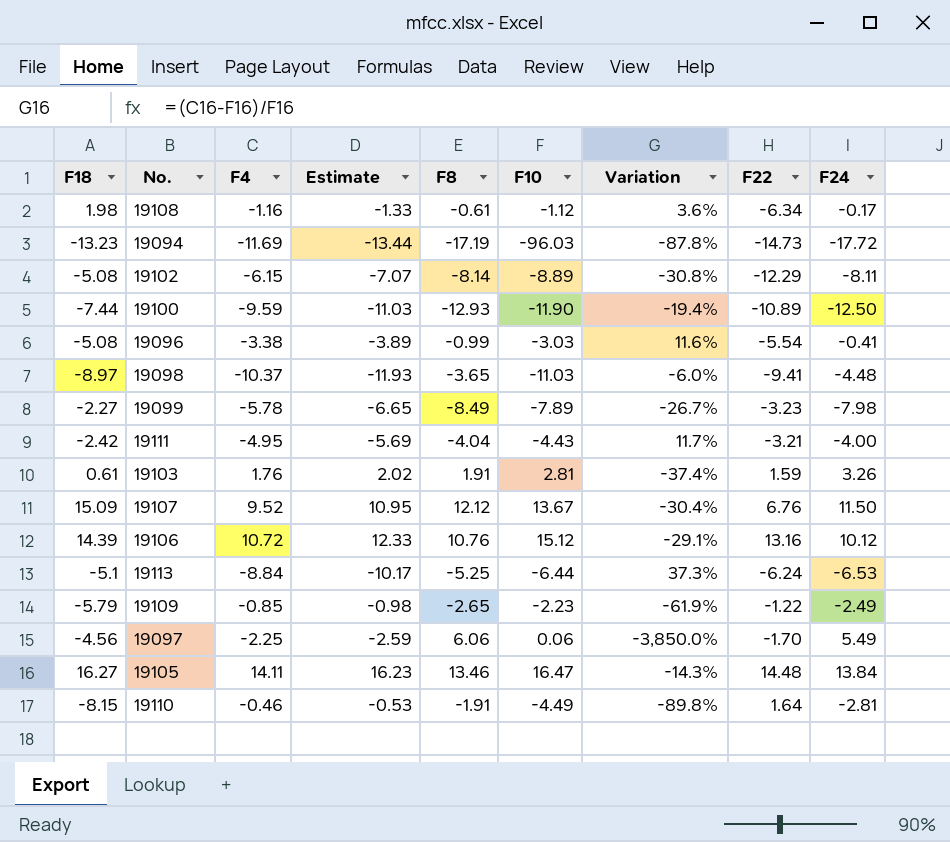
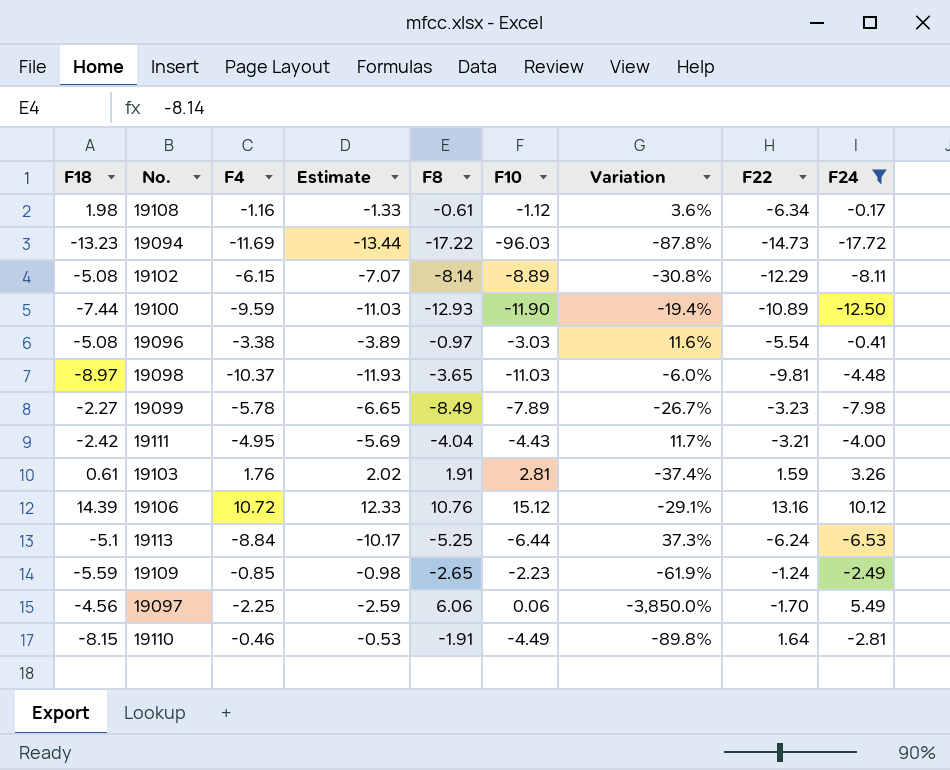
filter: none -> F24 <= 10.12
19094 | F8: -17.19 -> -17.22
19096 | F8: -0.99 -> -0.97
19098 | F22: -9.41 -> -9.81
19109 | F18: -5.79 -> -5.59
19109 | F22: -1.22 -> -1.24

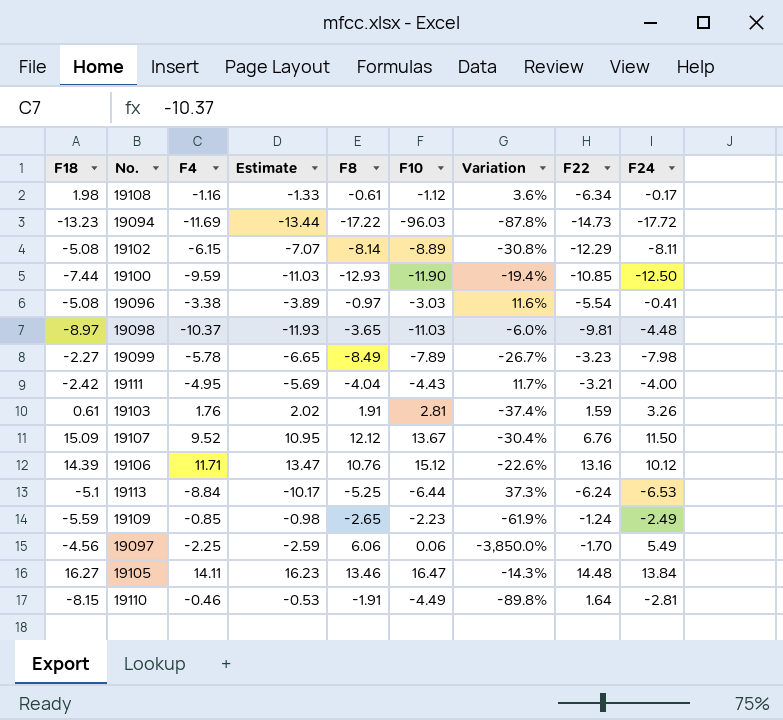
filter: F24 <= 10.12 -> none
19100 | F22: -10.89 -> -10.85
19106 | F4: 10.72 -> 11.71
19106 | Estimate: 12.33 -> 13.47
19106 | Variation: -29.1% -> -22.6%

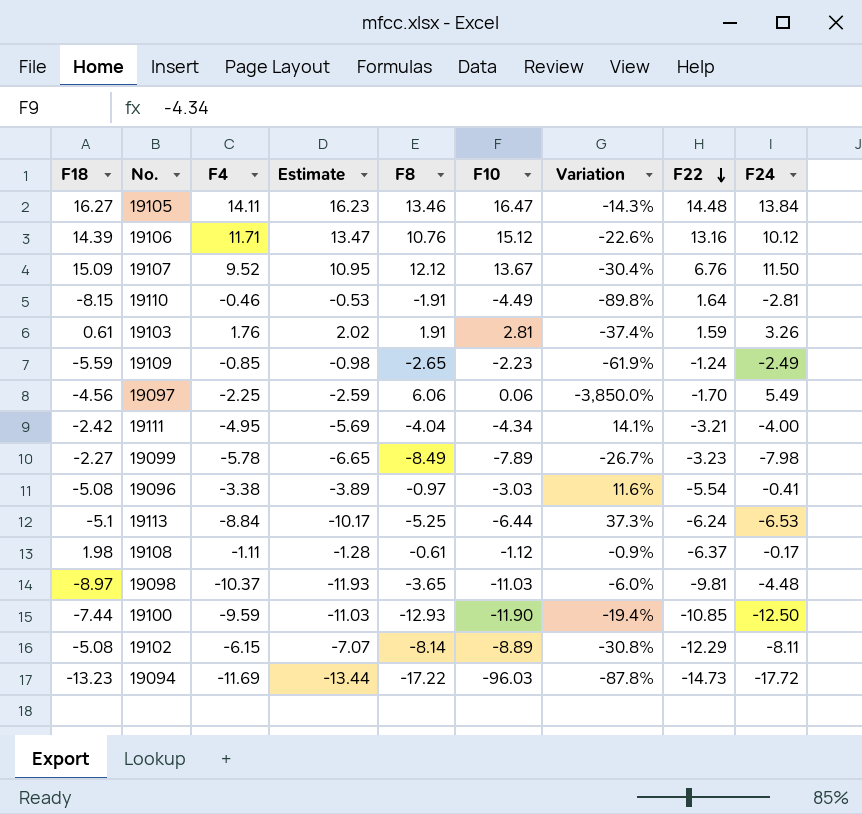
row order: none -> F22 descending
19111 | F10: -4.43 -> -4.34
19111 | Variation: 11.7% -> 14.1%
19108 | F4: -1.16 -> -1.11
19108 | Estimate: -1.33 -> -1.28
19108 | Variation: 3.6% -> -0.9%
19108 | F22: -6.34 -> -6.37

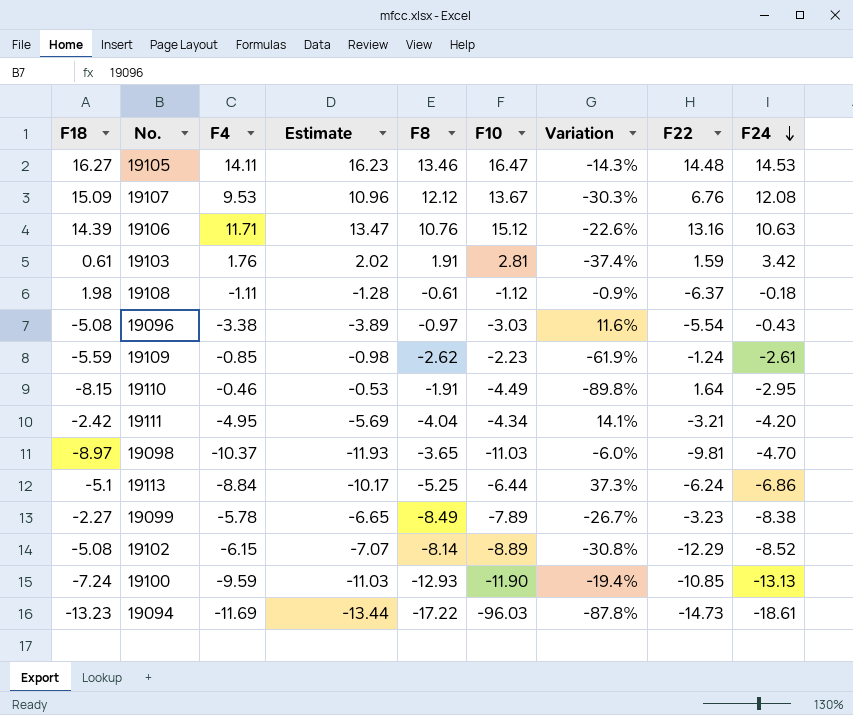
row order: F22 descending -> F24 descending
row 19097: -4.56 | -2.25 | -2.59 | 6.06 | 0.06 | -3,850.0% | -1.70 | 5.49 -> none
19105 | F24: 13.84 -> 14.53
19107 | F4: 9.52 -> 9.53
19107 | Estimate: 10.95 -> 10.96
19107 | Variation: -30.4% -> -30.3%
19107 | F24: 11.50 -> 12.08
19106 | F24: 10.12 -> 10.63
19103 | F24: 3.26 -> 3.42
19108 | F24: -0.17 -> -0.18
19096 | F24: -0.41 -> -0.43
19109 | F8: -2.65 -> -2.62
19109 | F24: -2.49 -> -2.61
19110 | F24: -2.81 -> -2.95
19111 | F24: -4.00 -> -4.20
19098 | F24: -4.48 -> -4.70
19113 | F24: -6.53 -> -6.86
19099 | F24: -7.98 -> -8.38
19102 | F24: -8.11 -> -8.52
19100 | F18: -7.44 -> -7.24
19100 | F24: -12.50 -> -13.13
19094 | F24: -17.72 -> -18.61

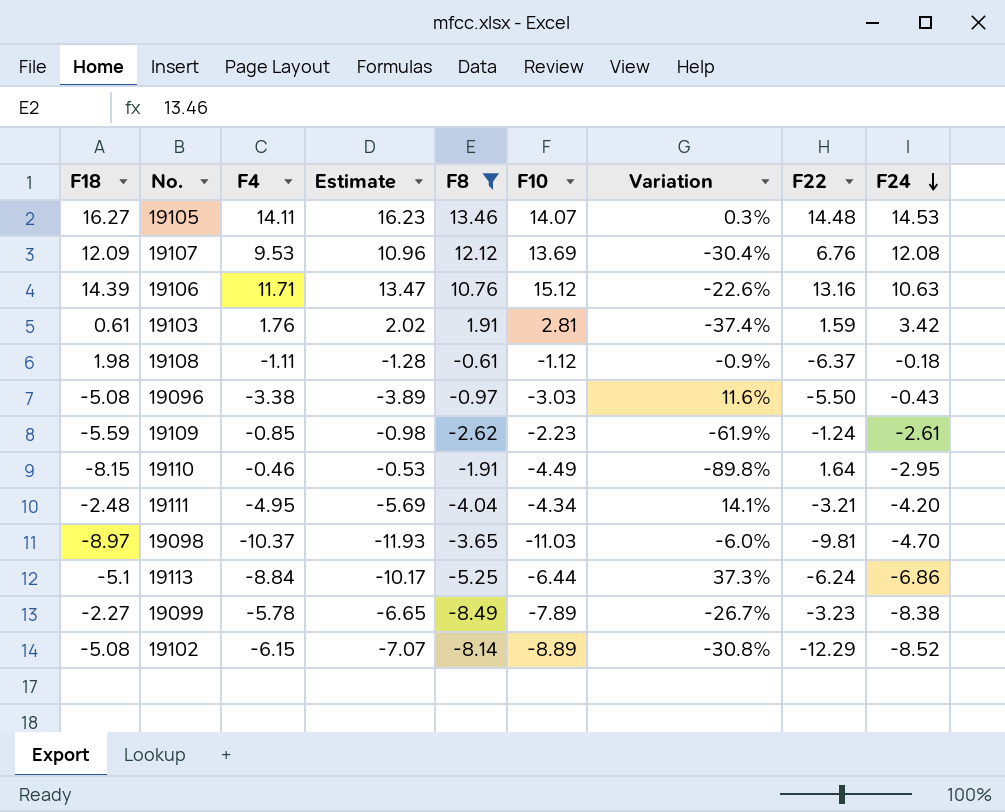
filter: none -> F8 >= -8.49
19105 | F10: 16.47 -> 14.07
19105 | Variation: -14.3% -> 0.3%
19107 | F18: 15.09 -> 12.09
19107 | F10: 13.67 -> 13.69
19107 | Variation: -30.3% -> -30.4%
19096 | F22: -5.54 -> -5.50
19111 | F18: -2.42 -> -2.48

